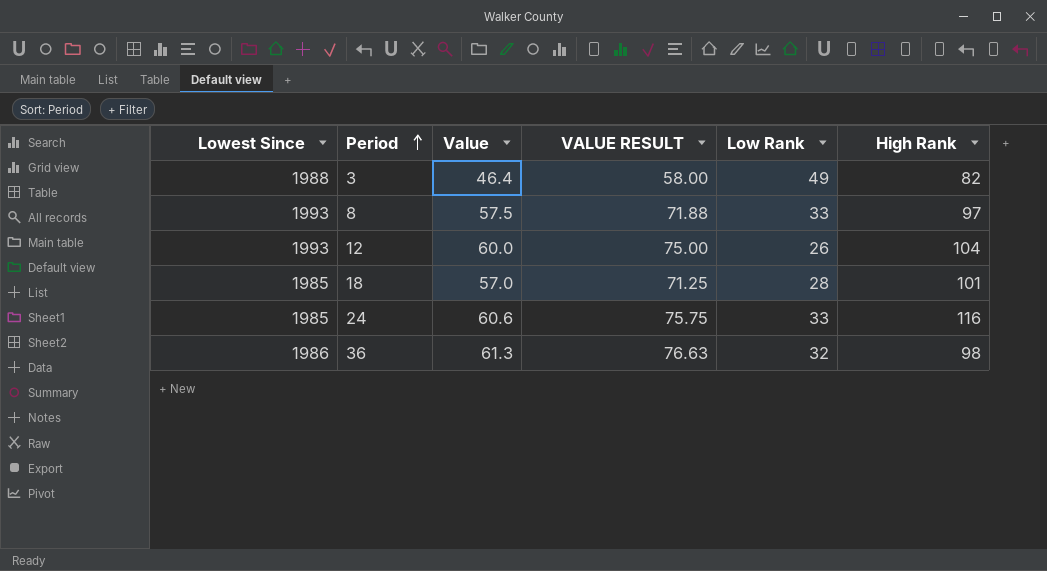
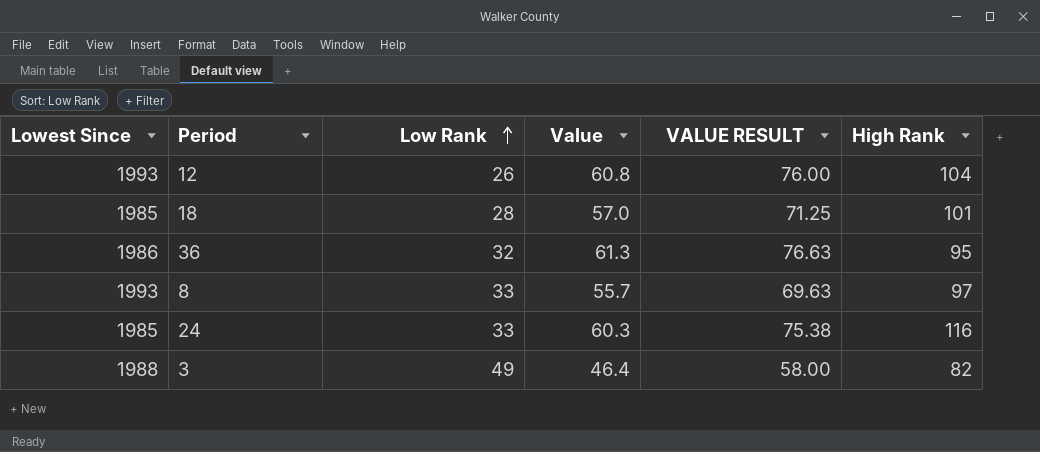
row order: Period ascending -> Low Rank ascending
column Low Rank | position: 5 -> 3
12 | Value: 60.0 -> 60.8
12 | VALUE RESULT: 75.00 -> 76.00
36 | High Rank: 98 -> 95
8 | Value: 57.5 -> 55.7
8 | VALUE RESULT: 71.88 -> 69.63
24 | Value: 60.6 -> 60.3
24 | VALUE RESULT: 75.75 -> 75.38

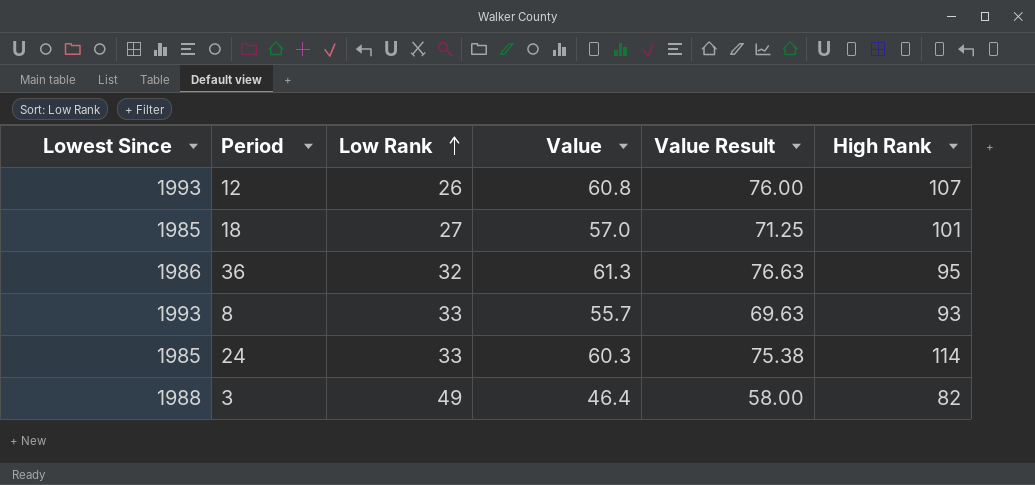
column name: VALUE RESULT -> Value Result
12 | High Rank: 104 -> 107
18 | Low Rank: 28 -> 27
8 | High Rank: 97 -> 93
24 | High Rank: 116 -> 114

